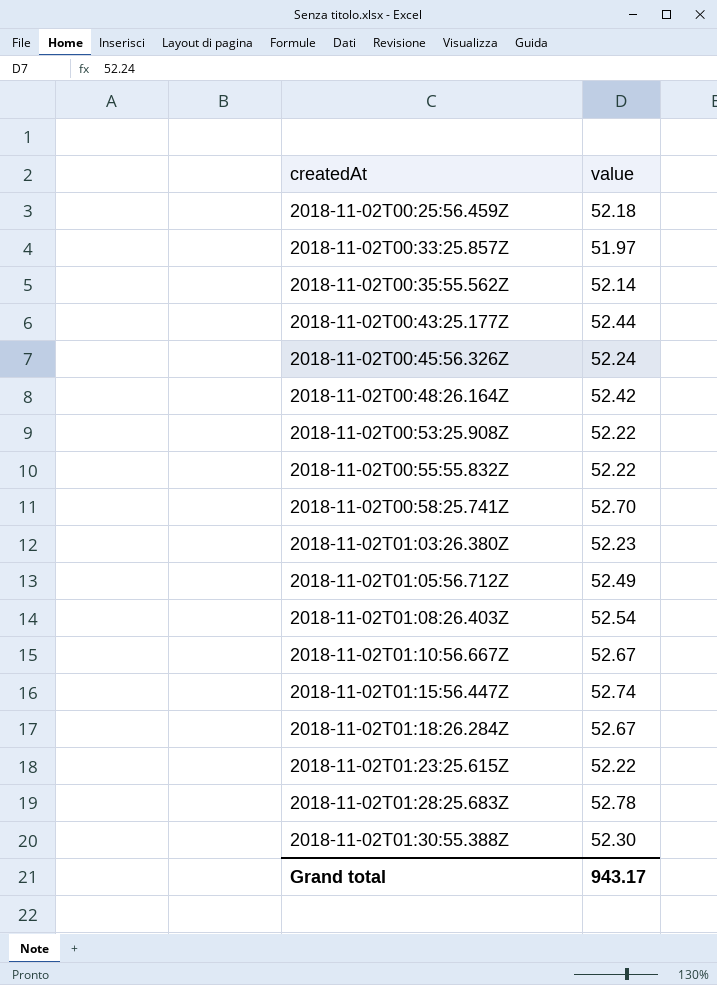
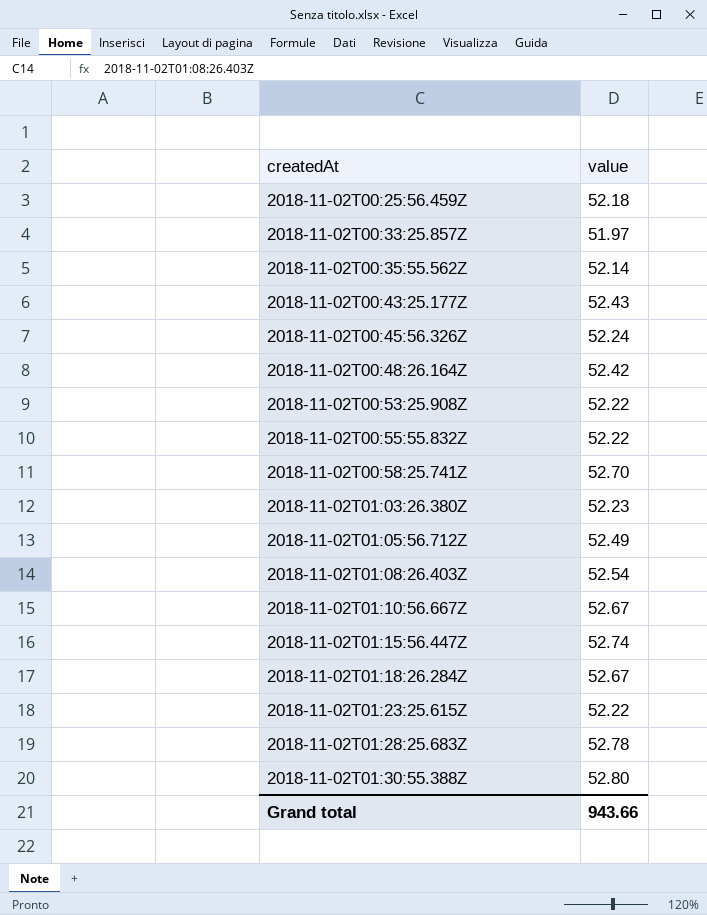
2018-11-02T00:43:25.177Z | value: 52.44 -> 52.43
2018-11-02T01:30:55.388Z | value: 52.30 -> 52.80
Grand total | value: 943.17 -> 943.66

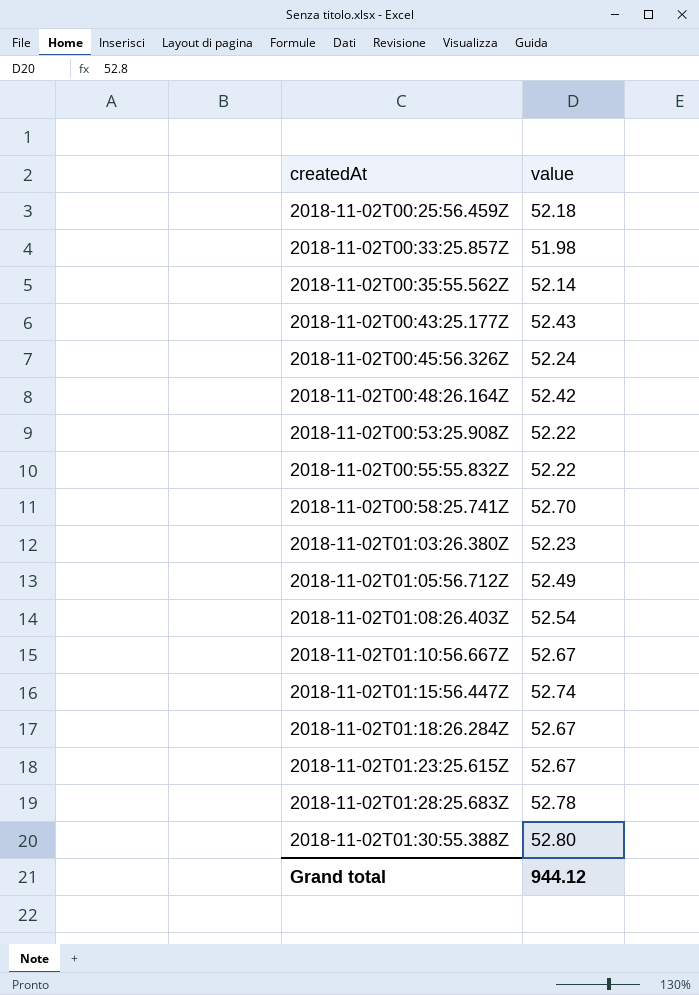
2018-11-02T00:33:25.857Z | value: 51.97 -> 51.98
2018-11-02T01:23:25.615Z | value: 52.22 -> 52.67
Grand total | value: 943.66 -> 944.12

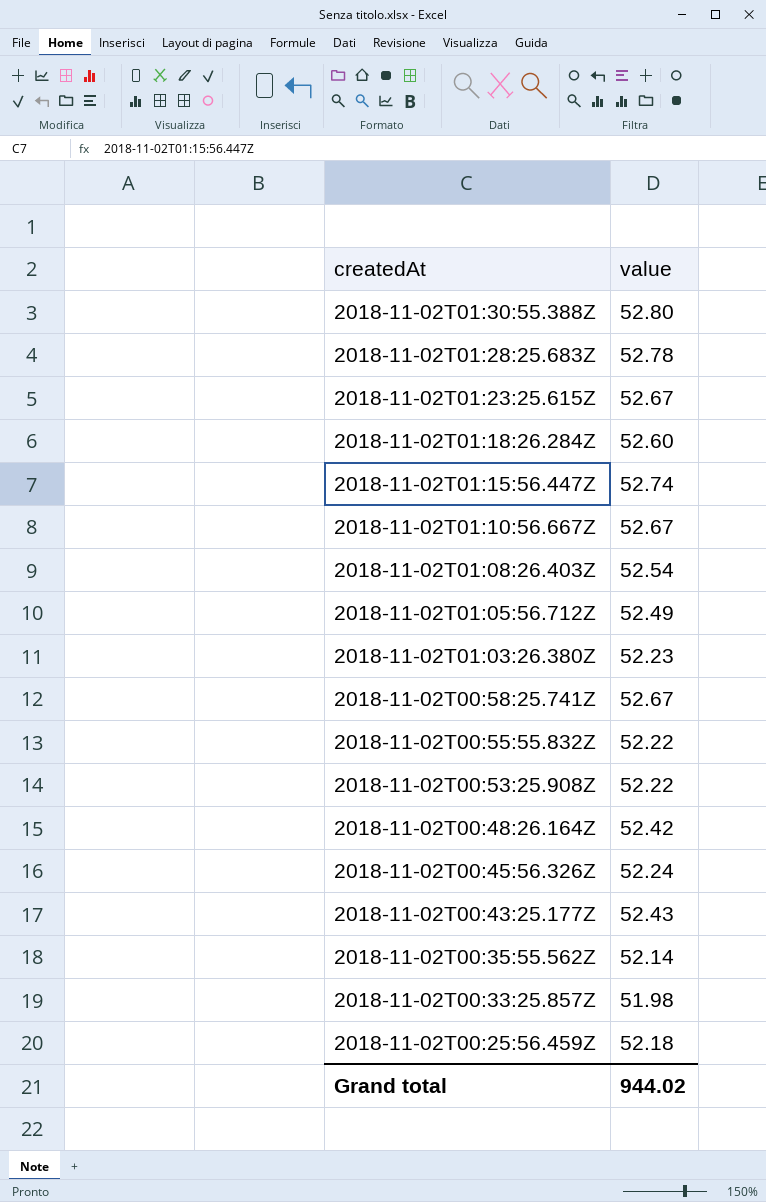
row order: createdAt ascending -> createdAt descending
2018-11-02T01:18:26.284Z | value: 52.67 -> 52.60
2018-11-02T00:58:25.741Z | value: 52.70 -> 52.67
Grand total | value: 944.12 -> 944.02

